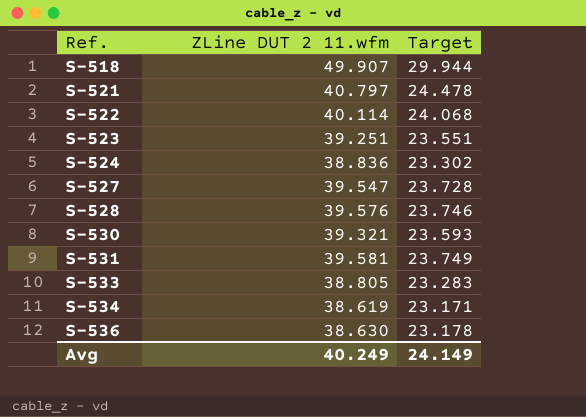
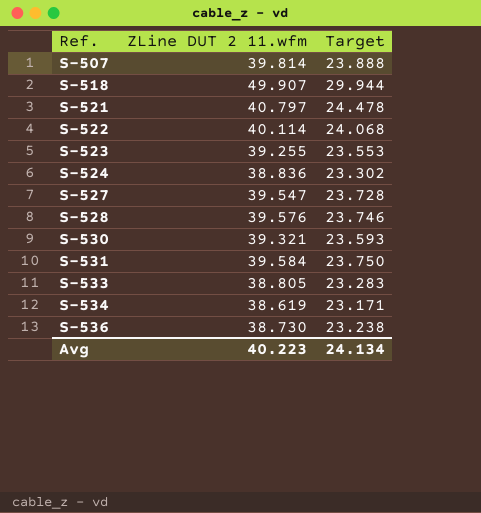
row S-507: none -> 39.814 | 23.888
S-523 | ZLine DUT 2 11.wfm: 39.251 -> 39.255
S-523 | Target: 23.551 -> 23.553
S-531 | ZLine DUT 2 11.wfm: 39.581 -> 39.584
S-531 | Target: 23.749 -> 23.750
S-536 | ZLine DUT 2 11.wfm: 38.630 -> 38.730
S-536 | Target: 23.178 -> 23.238
Avg | ZLine DUT 2 11.wfm: 40.249 -> 40.223
Avg | Target: 24.149 -> 24.134

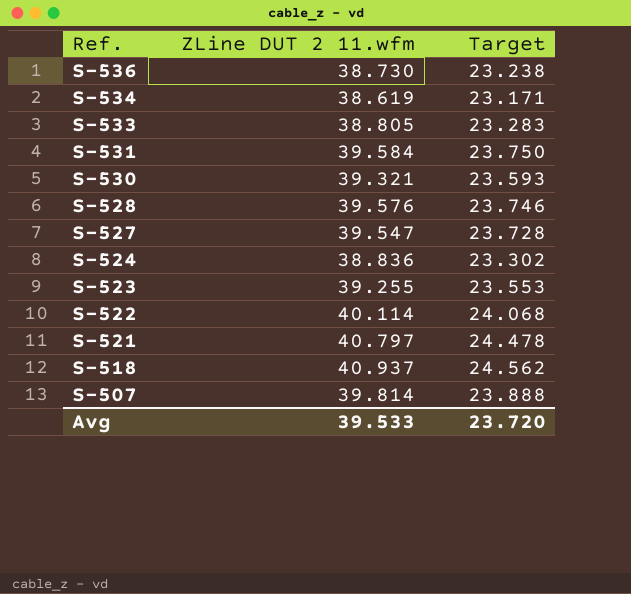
row order: Ref. ascending -> Ref. descending
S-518 | ZLine DUT 2 11.wfm: 49.907 -> 40.937
S-518 | Target: 29.944 -> 24.562
Avg | ZLine DUT 2 11.wfm: 40.223 -> 39.533
Avg | Target: 24.134 -> 23.720

